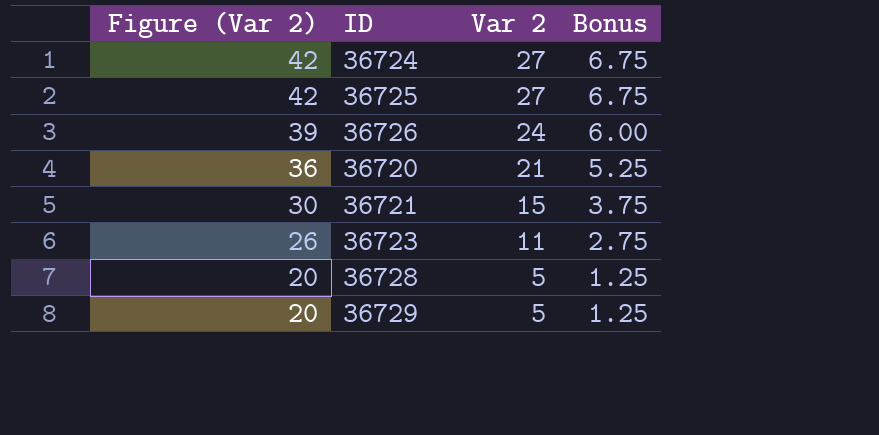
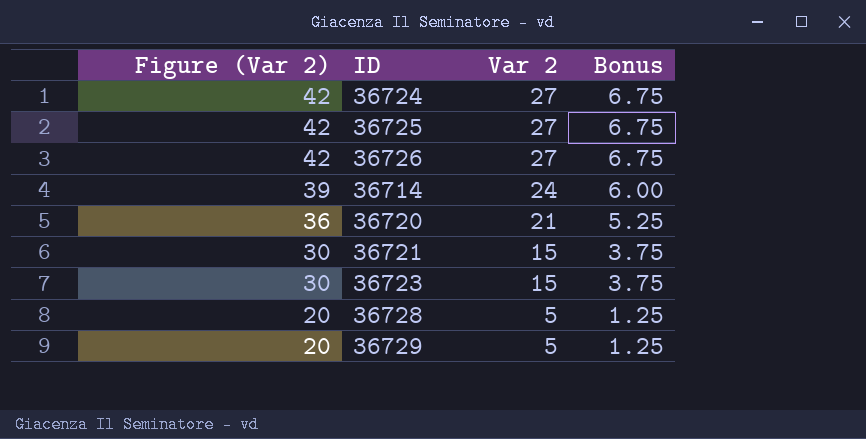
36726 | Figure (Var 2): 39 -> 42
36726 | Var 2: 24 -> 27
36726 | Bonus: 6.00 -> 6.75
row 36714: none -> 39 | 24 | 6.00
36723 | Figure (Var 2): 26 -> 30
36723 | Var 2: 11 -> 15
36723 | Bonus: 2.75 -> 3.75

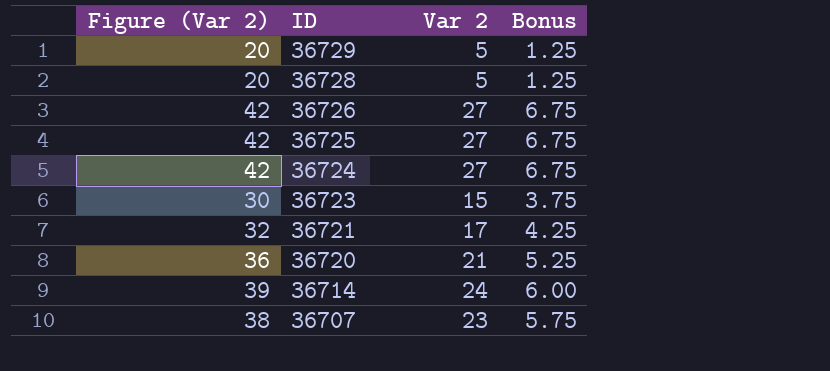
row order: Figure (Var 2) descending -> ID descending
36721 | Figure (Var 2): 30 -> 32
36721 | Var 2: 15 -> 17
36721 | Bonus: 3.75 -> 4.25
row 36707: none -> 38 | 23 | 5.75

